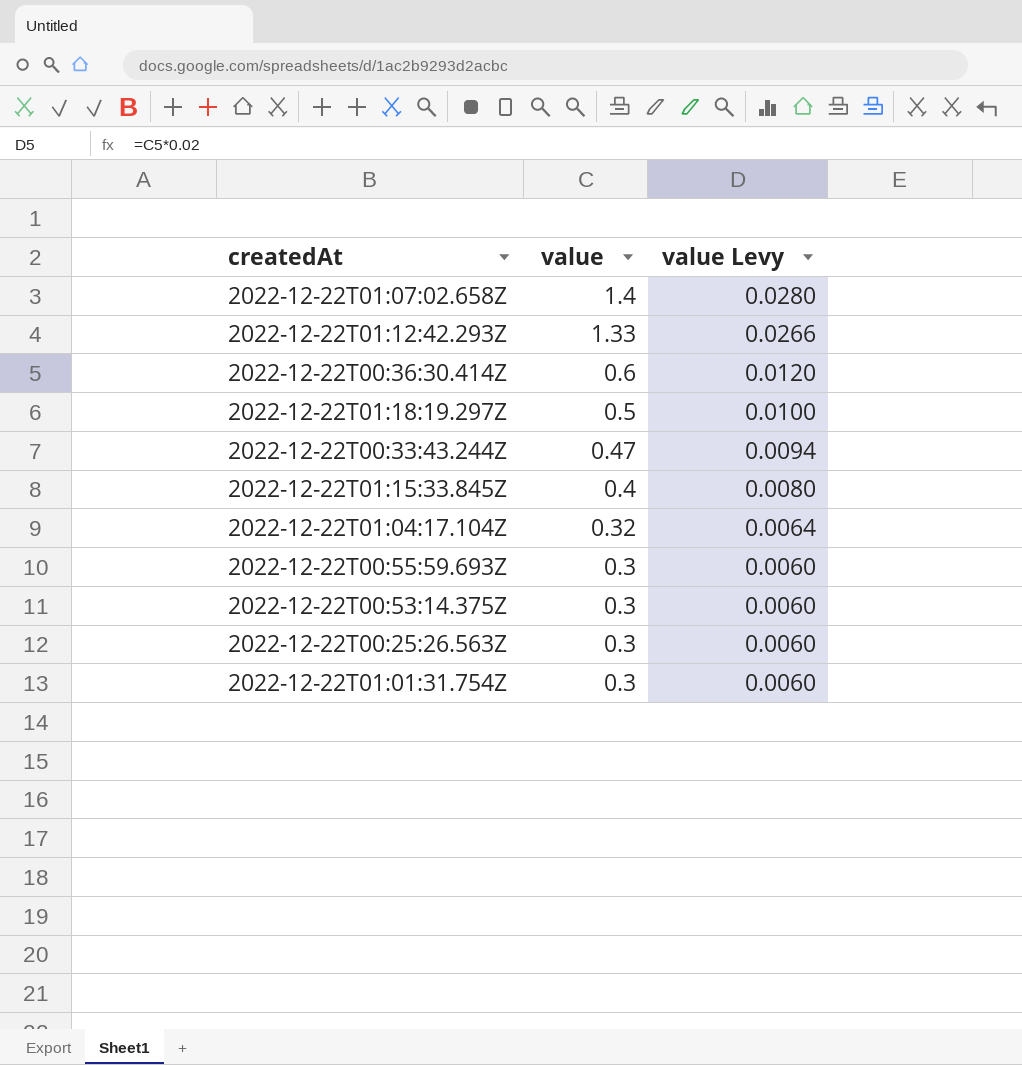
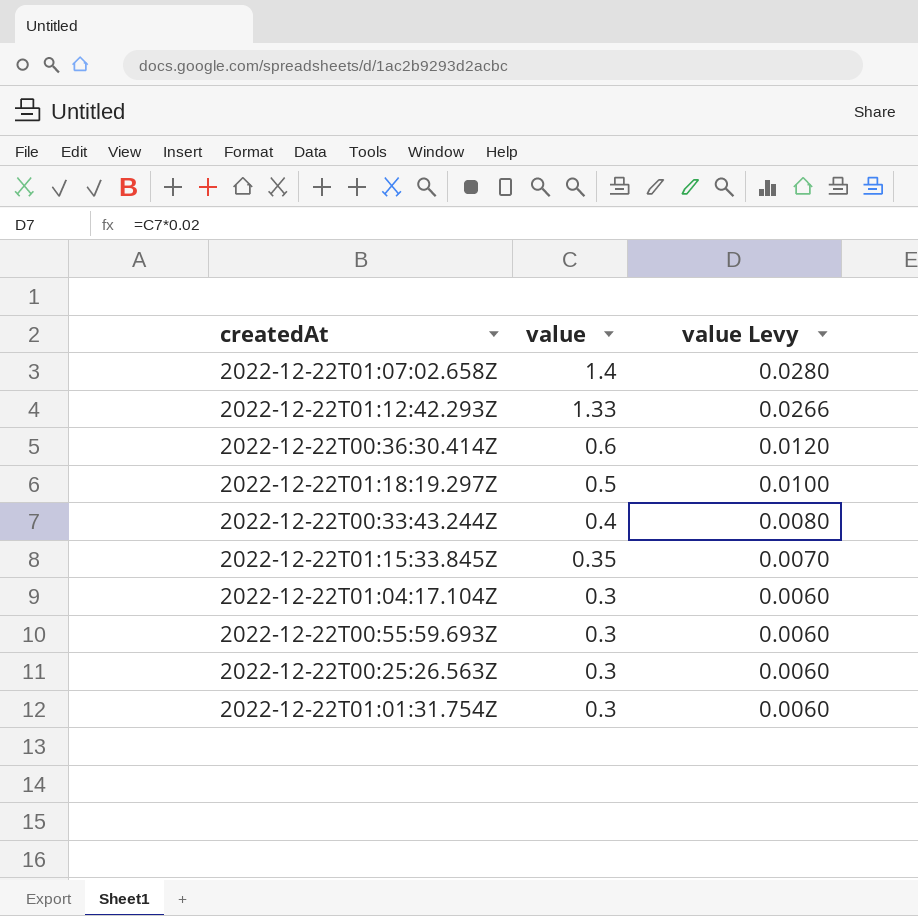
row 2022-12-22T00:53:14.375Z: 0.3 | 0.0060 -> none
2022-12-22T00:33:43.244Z | value: 0.47 -> 0.4
2022-12-22T00:33:43.244Z | value Levy: 0.0094 -> 0.0080
2022-12-22T01:15:33.845Z | value: 0.4 -> 0.35
2022-12-22T01:15:33.845Z | value Levy: 0.0080 -> 0.0070
2022-12-22T01:04:17.104Z | value: 0.32 -> 0.3
2022-12-22T01:04:17.104Z | value Levy: 0.0064 -> 0.0060

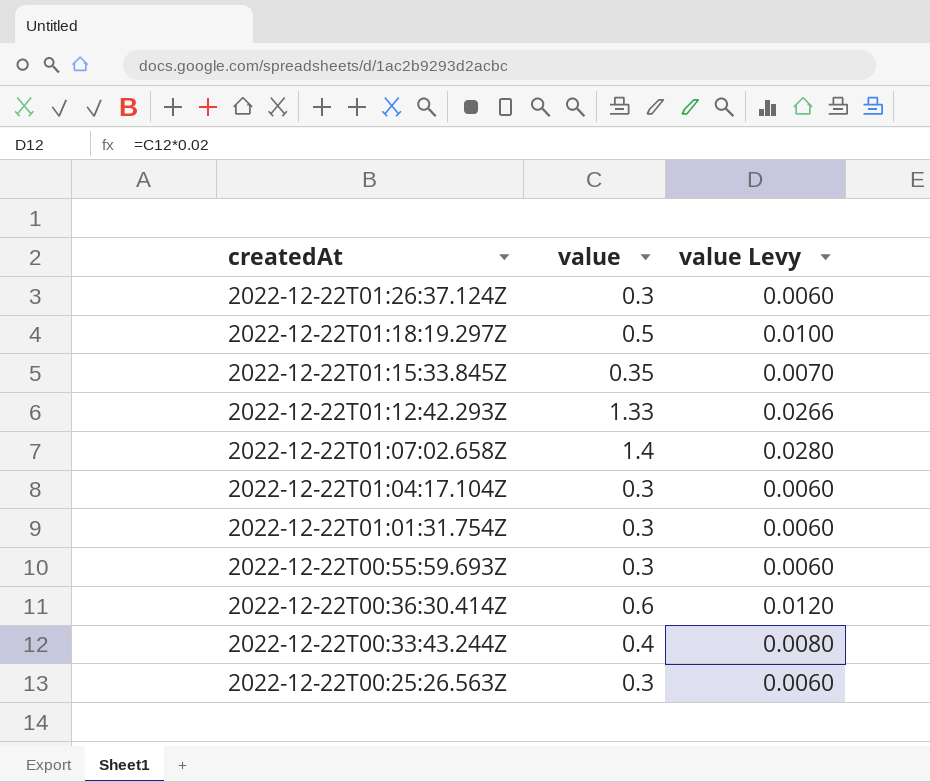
row order: value descending -> createdAt descending
row 2022-12-22T01:26:37.124Z: none -> 0.3 | 0.0060

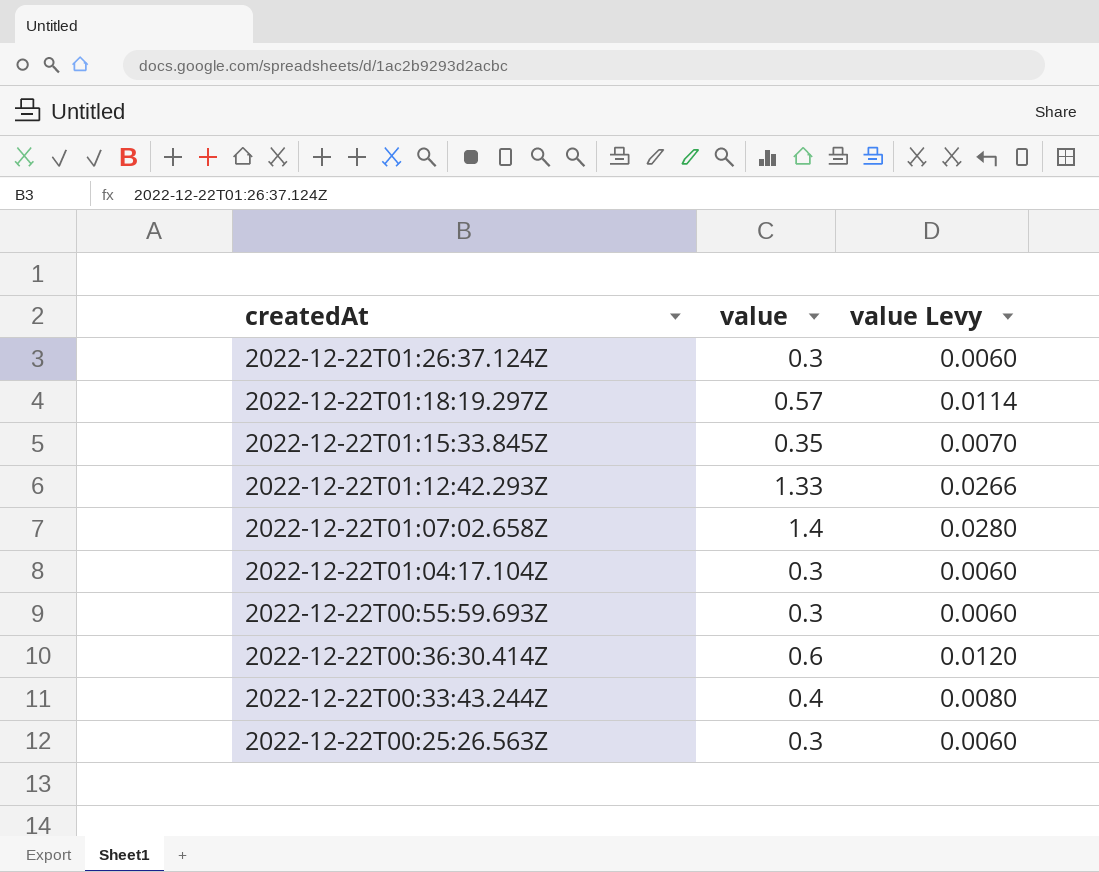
row 2022-12-22T01:01:31.754Z: 0.3 | 0.0060 -> none
2022-12-22T01:18:19.297Z | value: 0.5 -> 0.57
2022-12-22T01:18:19.297Z | value Levy: 0.0100 -> 0.0114

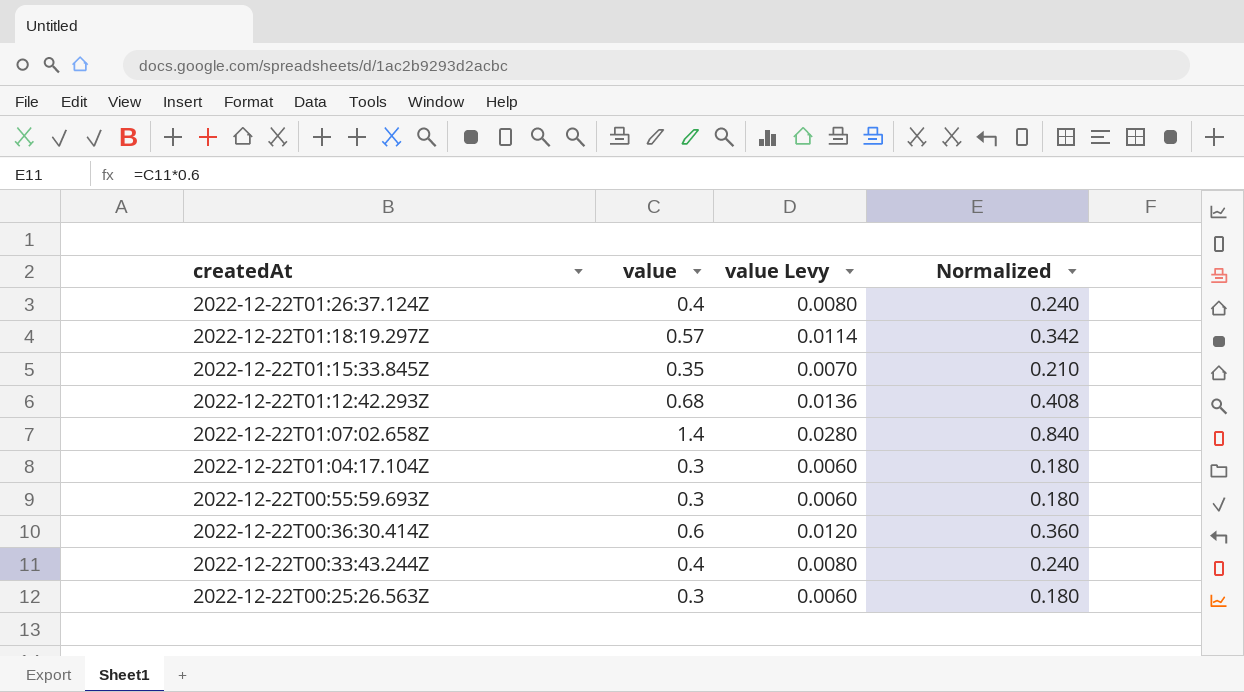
column Normalized | formula: none -> [value] * 0.6
2022-12-22T01:26:37.124Z | value: 0.3 -> 0.4
2022-12-22T01:26:37.124Z | value Levy: 0.0060 -> 0.0080
2022-12-22T01:12:42.293Z | value: 1.33 -> 0.68
2022-12-22T01:12:42.293Z | value Levy: 0.0266 -> 0.0136

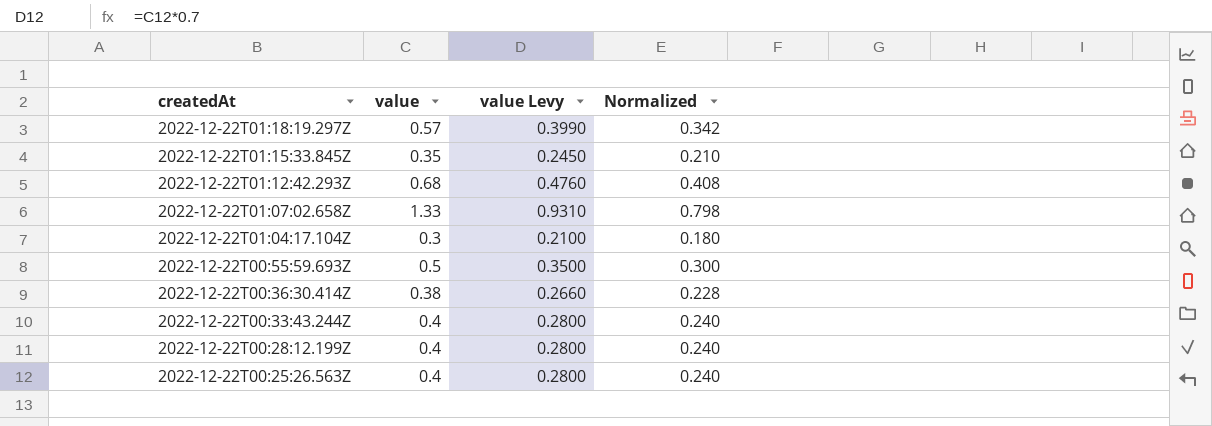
column value Levy | formula: [value] * 0.02 -> [value] * 0.7
row 2022-12-22T01:26:37.124Z: 0.4 | 0.0080 | 0.240 -> none
2022-12-22T01:07:02.658Z | value: 1.4 -> 1.33
2022-12-22T01:07:02.658Z | Normalized: 0.840 -> 0.798
2022-12-22T00:55:59.693Z | value: 0.3 -> 0.5
2022-12-22T00:55:59.693Z | Normalized: 0.180 -> 0.300
2022-12-22T00:36:30.414Z | value: 0.6 -> 0.38
2022-12-22T00:36:30.414Z | Normalized: 0.360 -> 0.228
row 2022-12-22T00:28:12.199Z: none -> 0.4 | 0.2800 | 0.240
2022-12-22T00:25:26.563Z | value: 0.3 -> 0.4
2022-12-22T00:25:26.563Z | Normalized: 0.180 -> 0.240

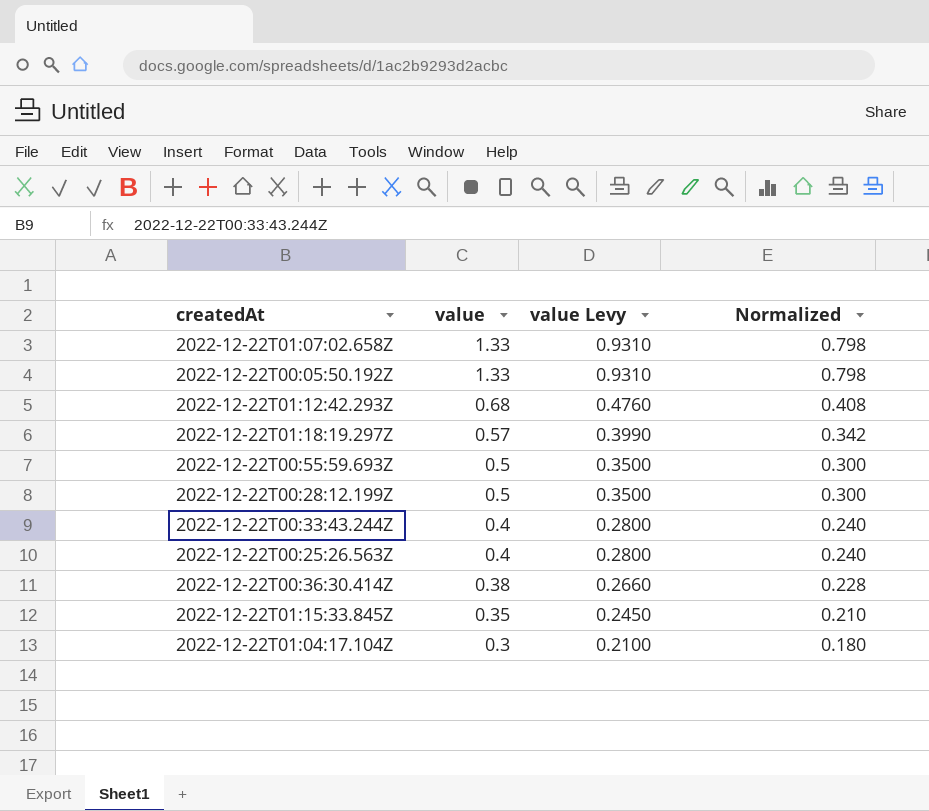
row order: createdAt descending -> value descending
row 2022-12-22T00:05:50.192Z: none -> 1.33 | 0.9310 | 0.798
2022-12-22T00:28:12.199Z | value: 0.4 -> 0.5
2022-12-22T00:28:12.199Z | value Levy: 0.2800 -> 0.3500
2022-12-22T00:28:12.199Z | Normalized: 0.240 -> 0.300

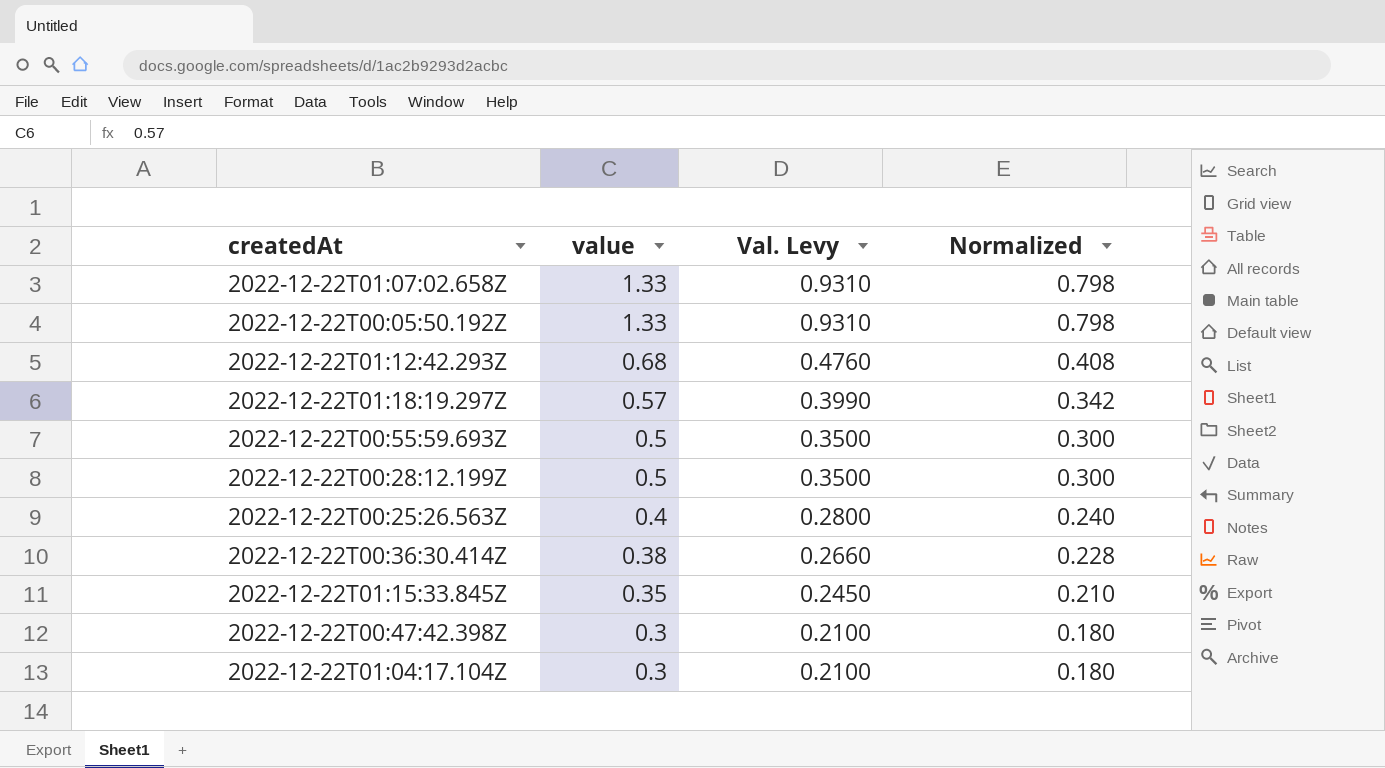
column name: value Levy -> Val. Levy
row 2022-12-22T00:33:43.244Z: 0.4 | 0.2800 | 0.240 -> none
row 2022-12-22T00:47:42.398Z: none -> 0.3 | 0.2100 | 0.180

